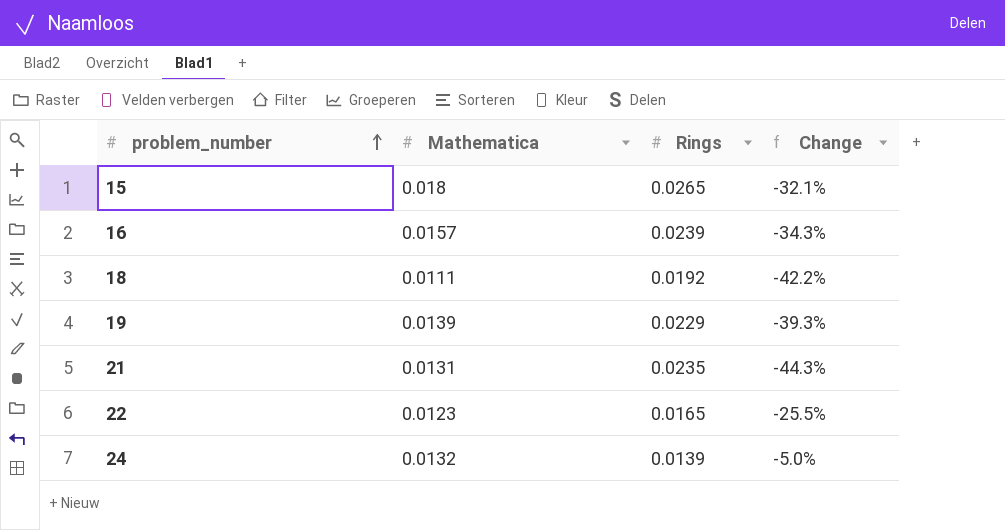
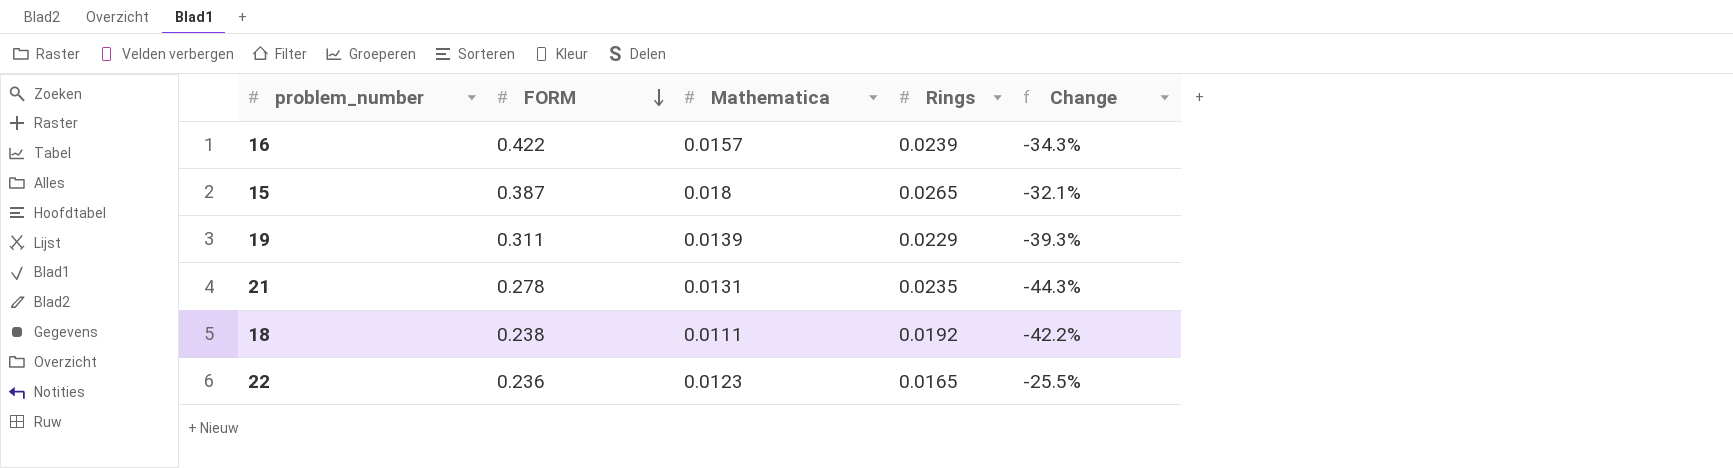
row order: problem_number ascending -> FORM descending
column FORM | position: none -> 2
row 24: 0.0132 | 0.0139 | -5.0% -> none

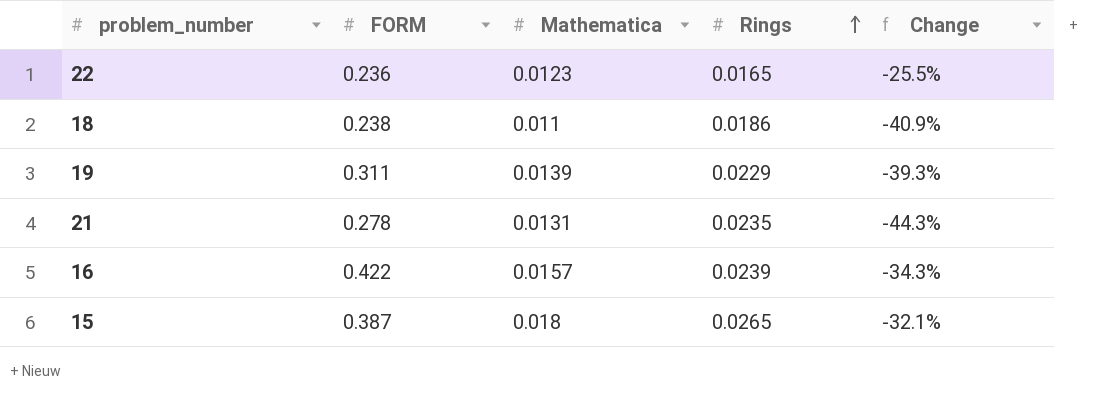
row order: FORM descending -> Rings ascending
18 | Mathematica: 0.0111 -> 0.011
18 | Rings: 0.0192 -> 0.0186
18 | Change: -42.2% -> -40.9%

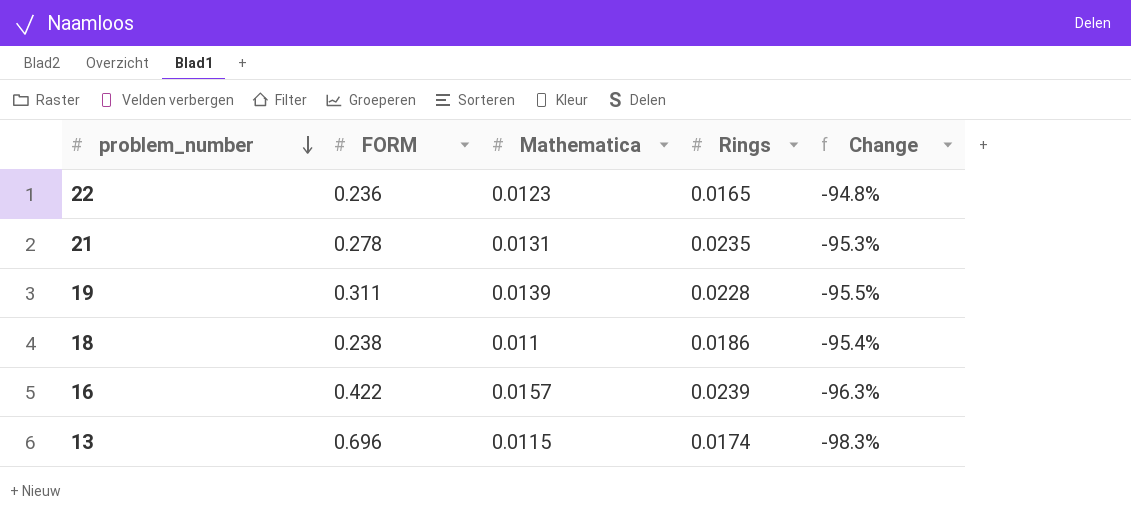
row order: Rings ascending -> problem_number descending
column Change | formula: ([Mathematica] - [Rings]) / [Rings] -> ([Mathematica] - [FORM]) / [FORM]
row 15: 0.387 | 0.018 | 0.0265 | -32.1% -> none
19 | Rings: 0.0229 -> 0.0228
row 13: none -> 0.696 | 0.0115 | 0.0174 | -98.3%

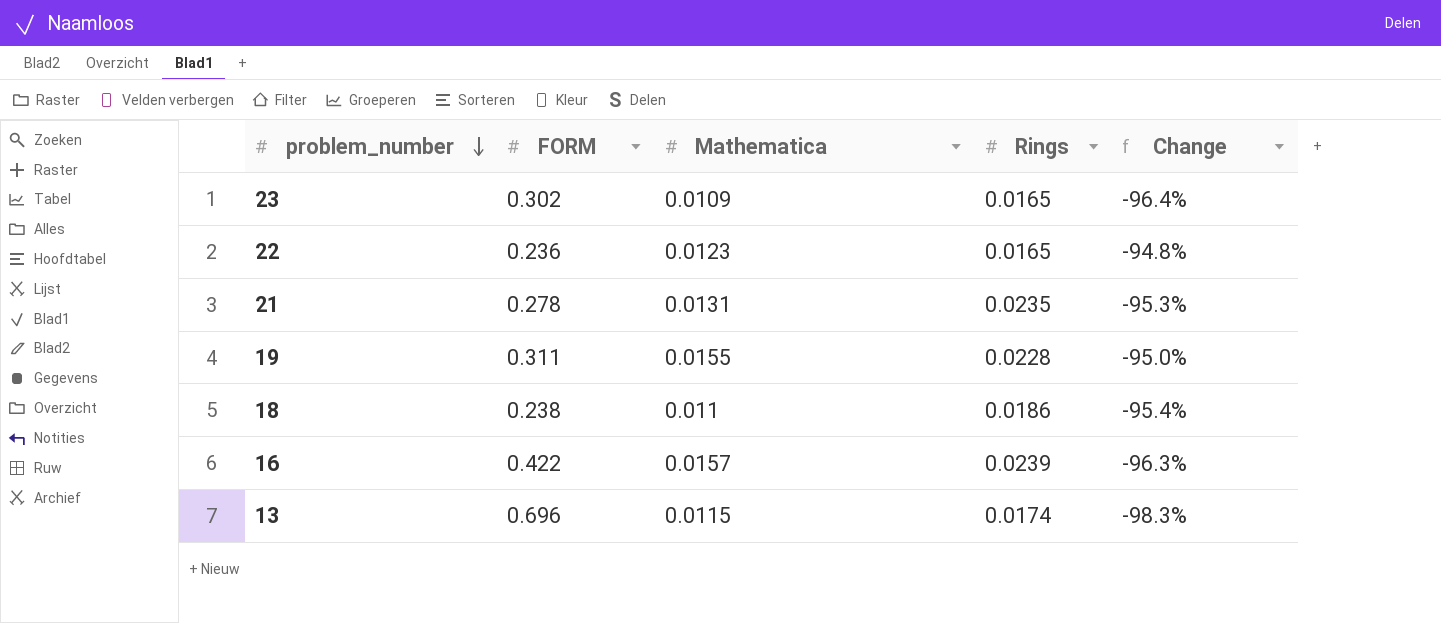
row 23: none -> 0.302 | 0.0109 | 0.0165 | -96.4%
19 | Mathematica: 0.0139 -> 0.0155
19 | Change: -95.5% -> -95.0%

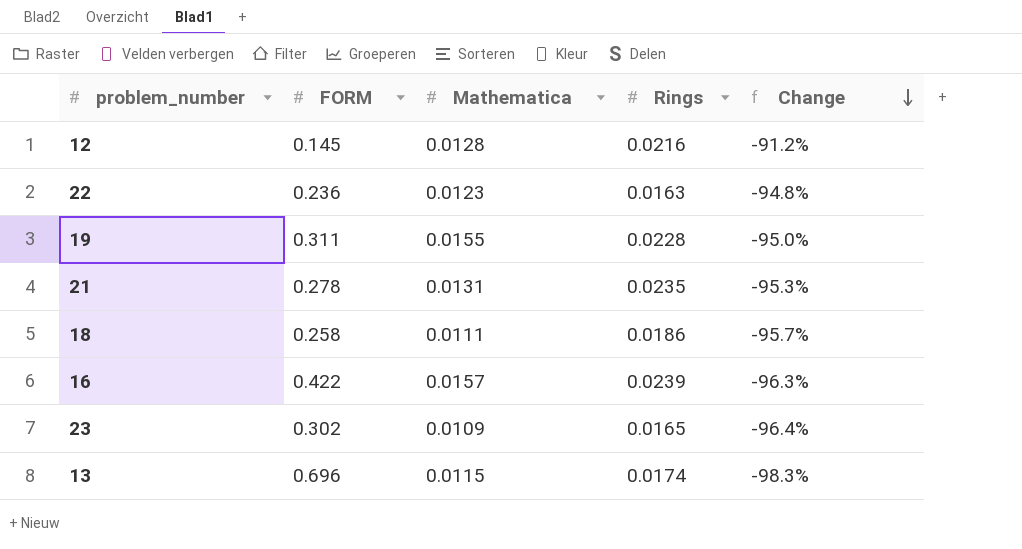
row order: problem_number descending -> Change descending
row 12: none -> 0.145 | 0.0128 | 0.0216 | -91.2%
22 | Rings: 0.0165 -> 0.0163
18 | FORM: 0.238 -> 0.258
18 | Mathematica: 0.011 -> 0.0111
18 | Change: -95.4% -> -95.7%

